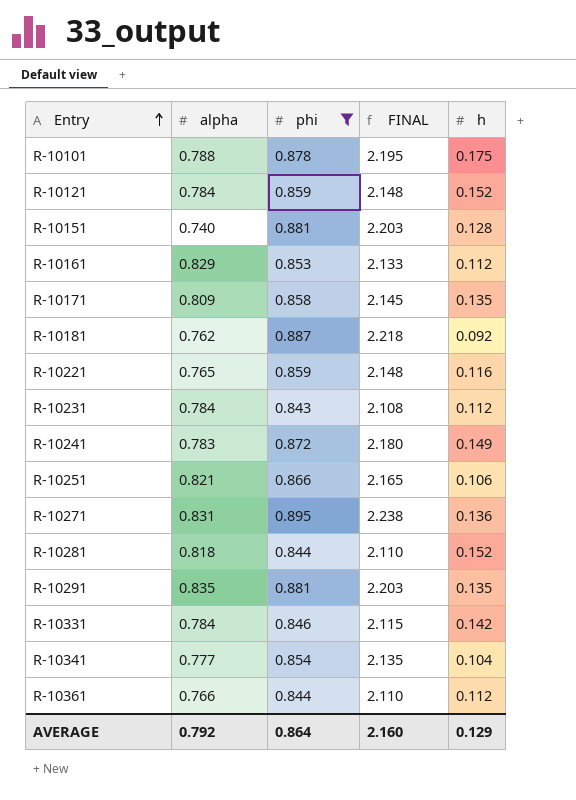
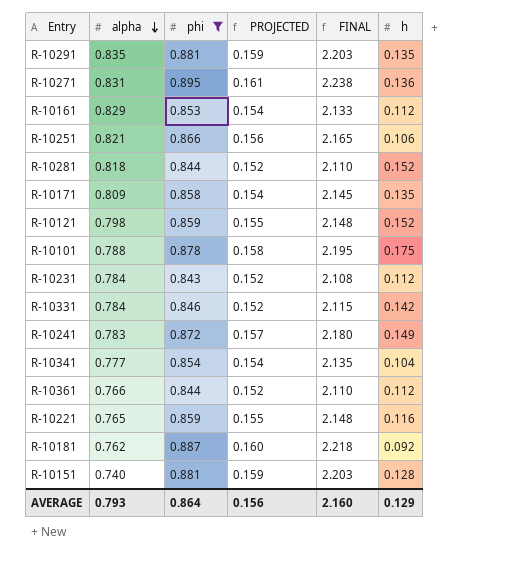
row order: Entry ascending -> alpha descending
column PROJECTED | formula: none -> [phi] * 0.18
R-10121 | alpha: 0.784 -> 0.798
AVERAGE | alpha: 0.792 -> 0.793

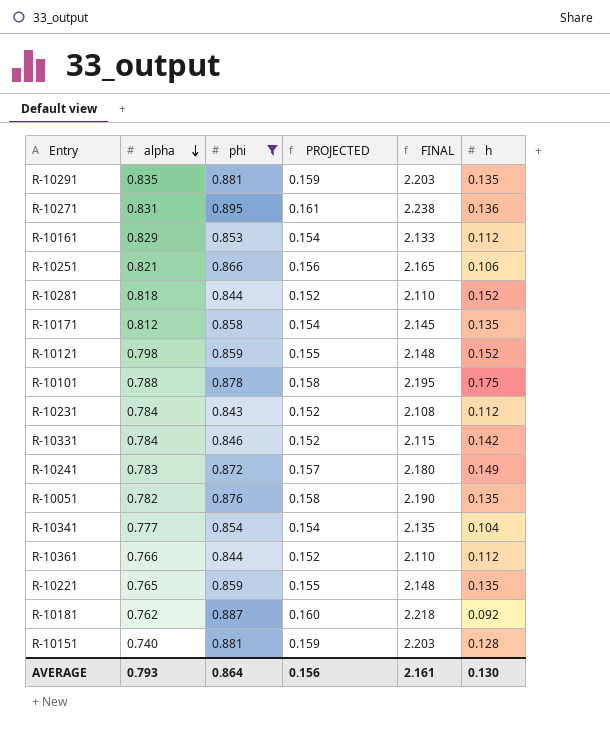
R-10171 | alpha: 0.809 -> 0.812
row R-10051: none -> 0.782 | 0.876 | 0.158 | 2.190 | 0.135
R-10221 | h: 0.116 -> 0.135
AVERAGE | FINAL: 2.160 -> 2.161
AVERAGE | h: 0.129 -> 0.130

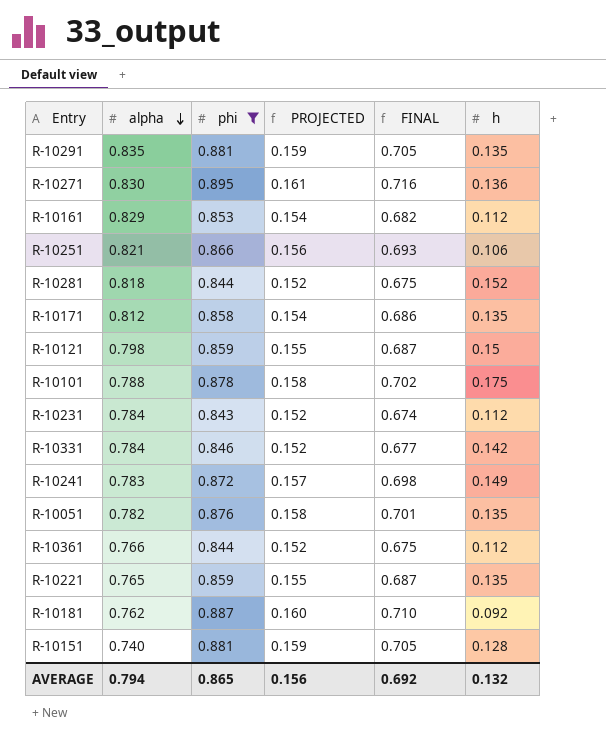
column FINAL | formula: [phi] * 2.5 -> [phi] * 0.8
row R-10341: 0.777 | 0.854 | 0.154 | 2.135 | 0.104 -> none
R-10271 | alpha: 0.831 -> 0.830
R-10121 | h: 0.152 -> 0.15
AVERAGE | alpha: 0.793 -> 0.794
AVERAGE | phi: 0.864 -> 0.865
AVERAGE | FINAL: 2.161 -> 0.692
AVERAGE | h: 0.130 -> 0.132

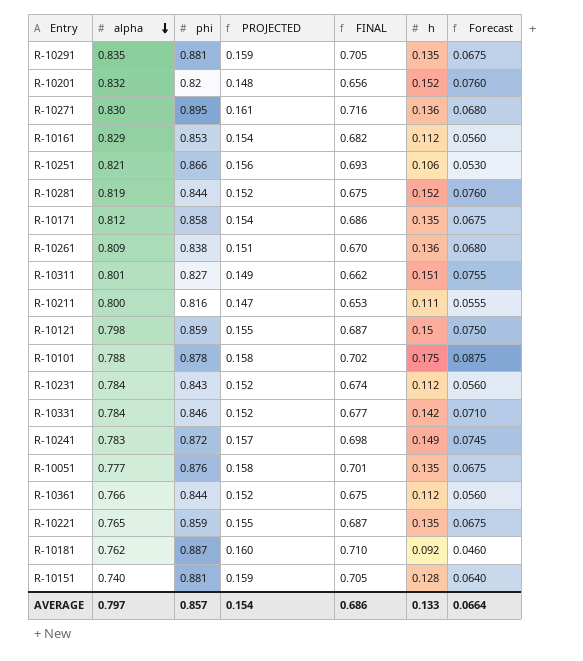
filter: phi >= 0.843 -> none
column Forecast | formula: none -> [h] * 0.5
R-10281 | alpha: 0.818 -> 0.819
R-10051 | alpha: 0.782 -> 0.777
AVERAGE | alpha: 0.794 -> 0.797
AVERAGE | phi: 0.865 -> 0.857
AVERAGE | PROJECTED: 0.156 -> 0.154
AVERAGE | FINAL: 0.692 -> 0.686
AVERAGE | h: 0.132 -> 0.133

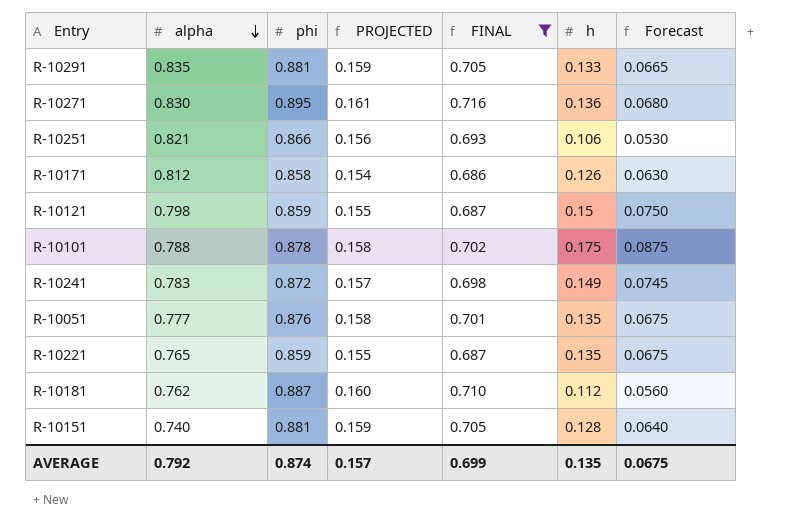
filter: none -> FINAL >= 0.686
R-10291 | h: 0.135 -> 0.133
R-10291 | Forecast: 0.0675 -> 0.0665
R-10171 | h: 0.135 -> 0.126
R-10171 | Forecast: 0.0675 -> 0.0630
R-10181 | h: 0.092 -> 0.112
R-10181 | Forecast: 0.0460 -> 0.0560
AVERAGE | alpha: 0.797 -> 0.792
AVERAGE | phi: 0.857 -> 0.874
AVERAGE | PROJECTED: 0.154 -> 0.157
AVERAGE | FINAL: 0.686 -> 0.699
AVERAGE | h: 0.133 -> 0.135
AVERAGE | Forecast: 0.0664 -> 0.0675

